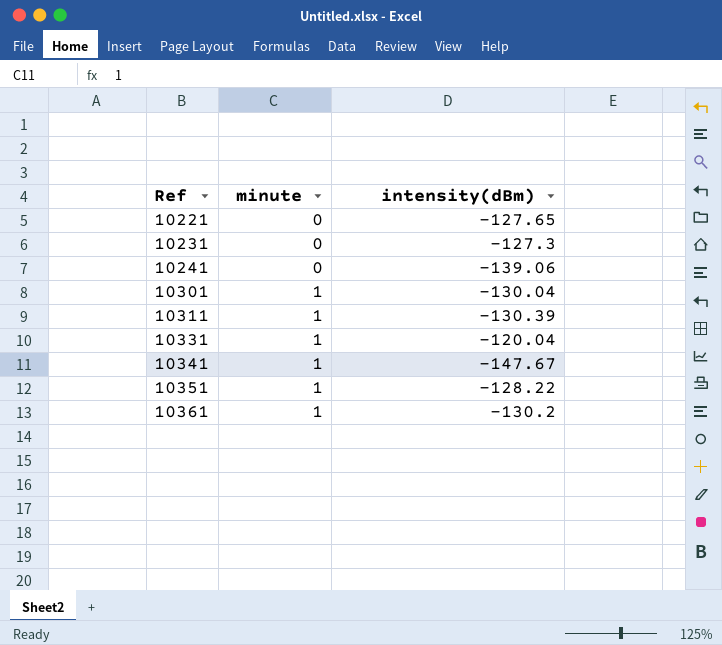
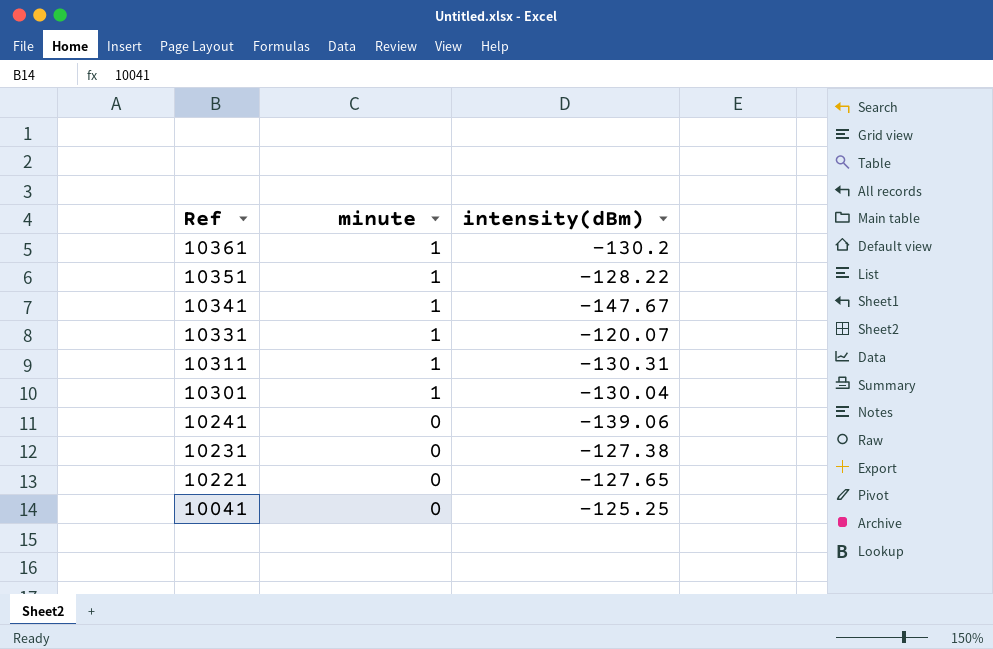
row order: Ref ascending -> Ref descending
10331 | intensity(dBm): -120.04 -> -120.07
10311 | intensity(dBm): -130.39 -> -130.31
10231 | intensity(dBm): -127.3 -> -127.38
row 10041: none -> 0 | -125.25

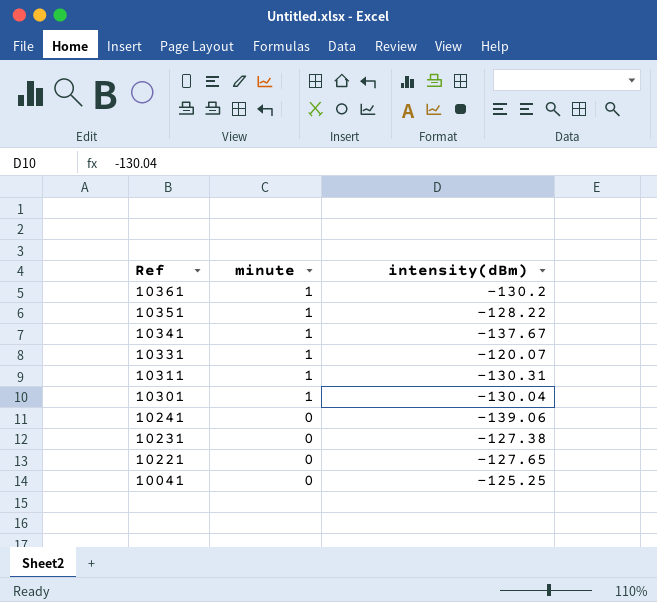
10341 | intensity(dBm): -147.67 -> -137.67

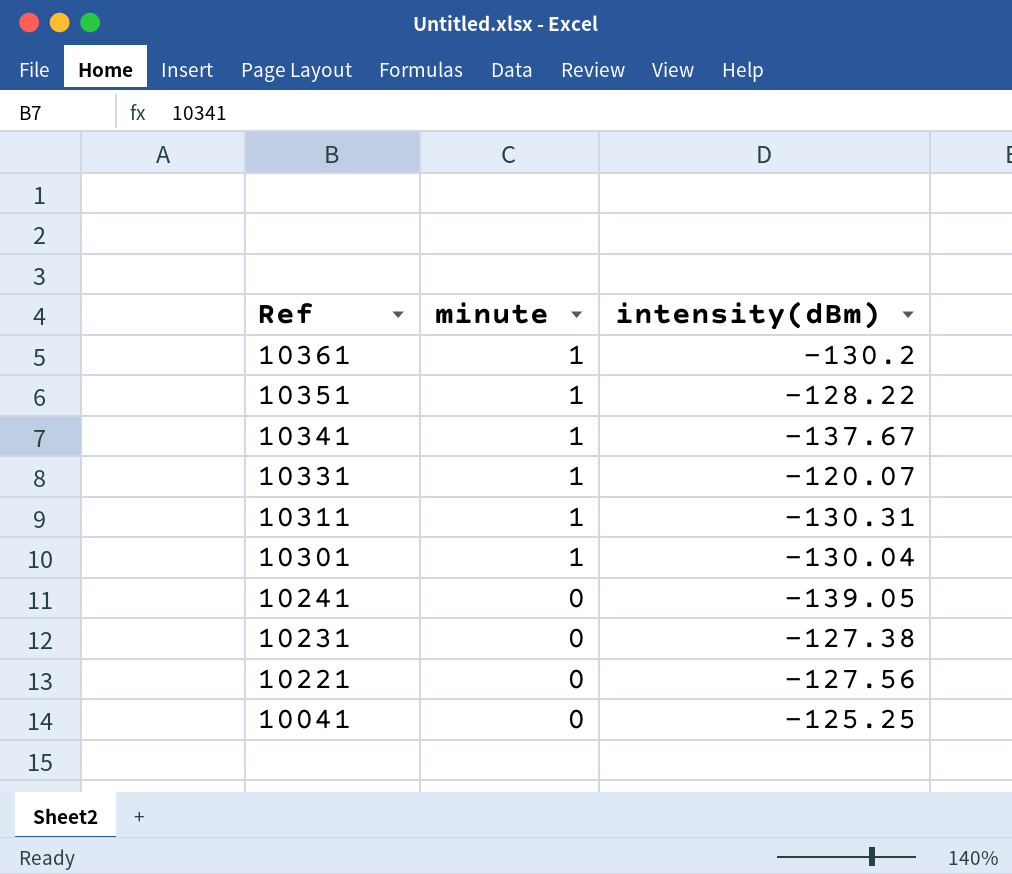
10241 | intensity(dBm): -139.06 -> -139.05
10221 | intensity(dBm): -127.65 -> -127.56

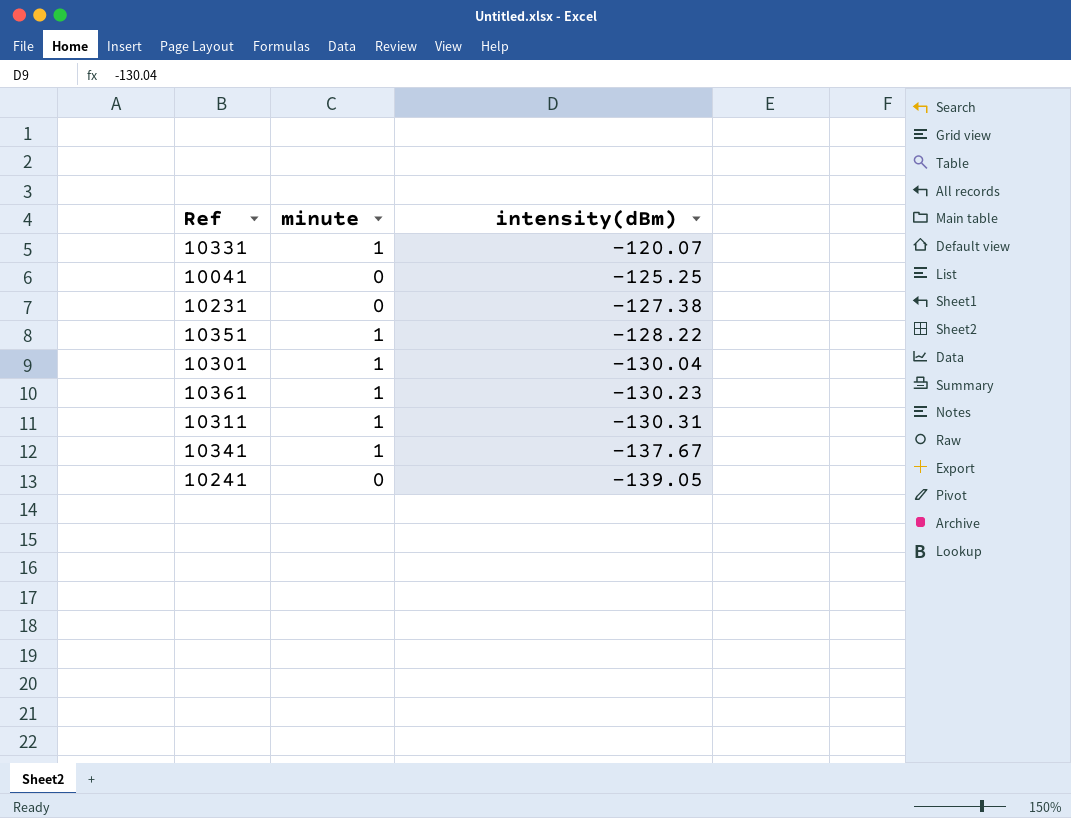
row order: Ref descending -> intensity(dBm) descending
row 10221: 0 | -127.56 -> none
10361 | intensity(dBm): -130.2 -> -130.23

